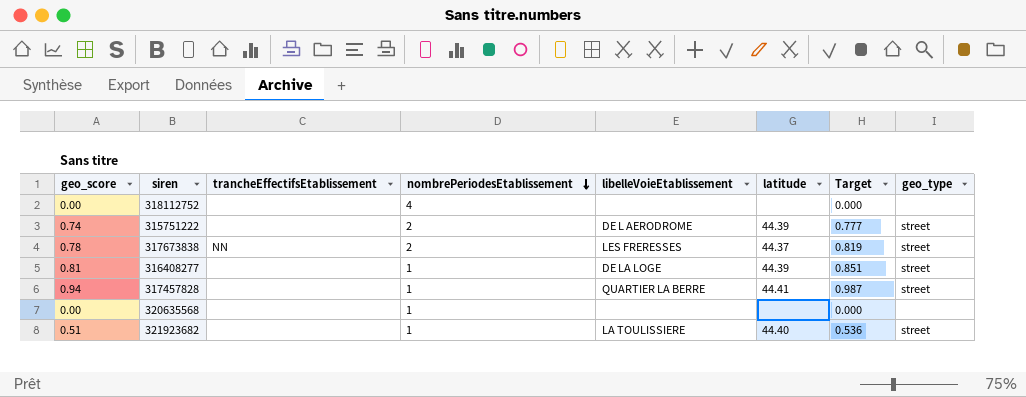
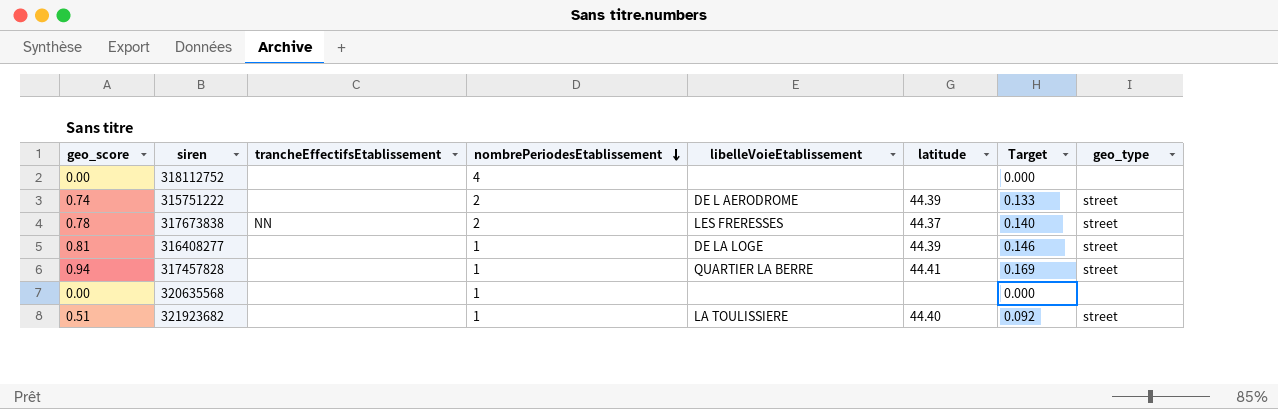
column Target | formula: [geo_score] * 1.05 -> [geo_score] * 0.18

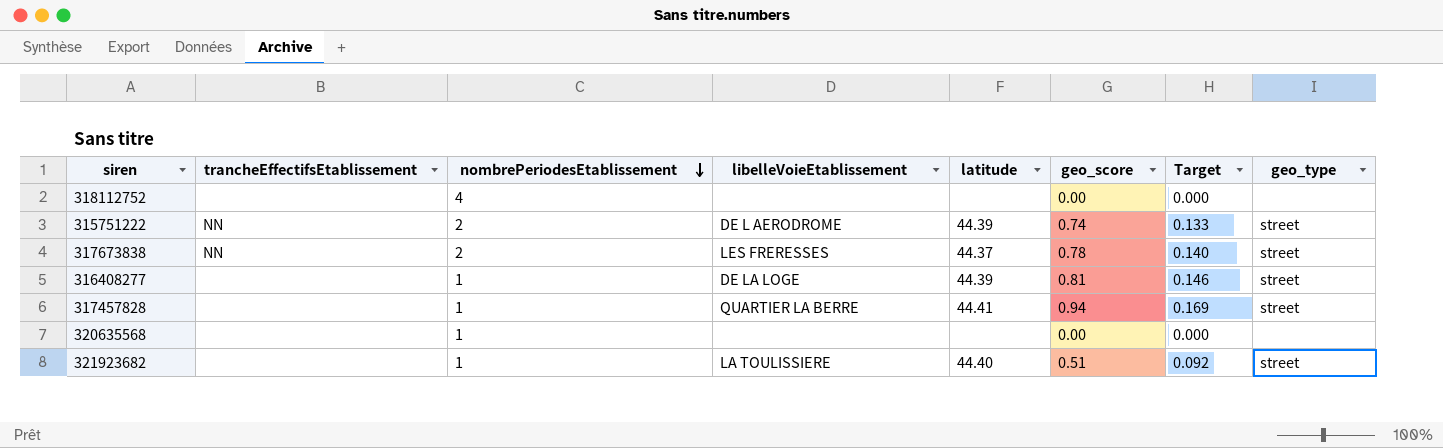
column geo_score | position: 1 -> 6
315751222 | trancheEffectifsEtablissement: none -> NN

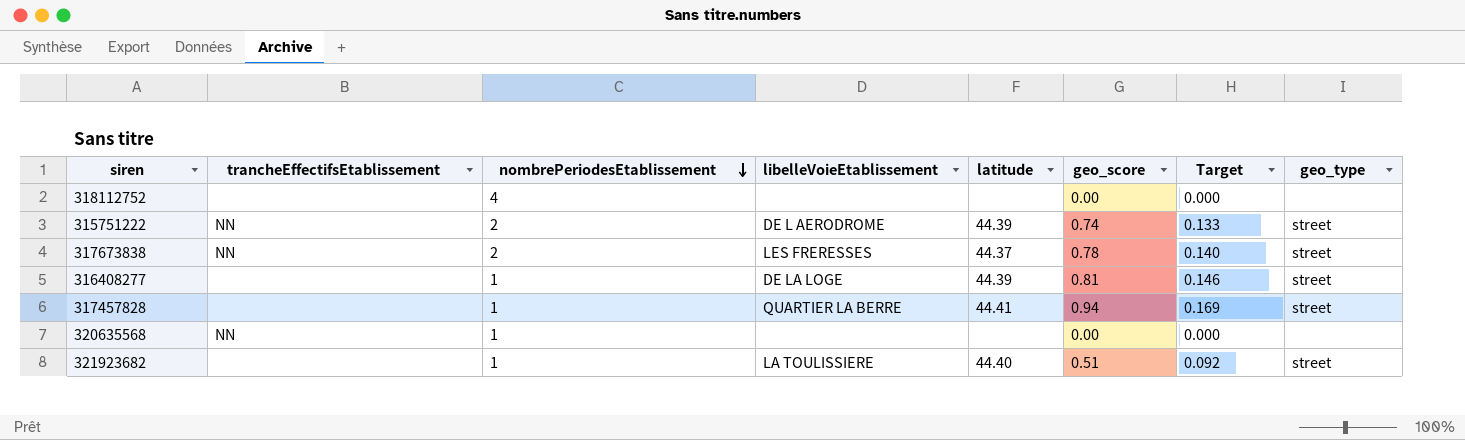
320635568 | trancheEffectifsEtablissement: none -> NN

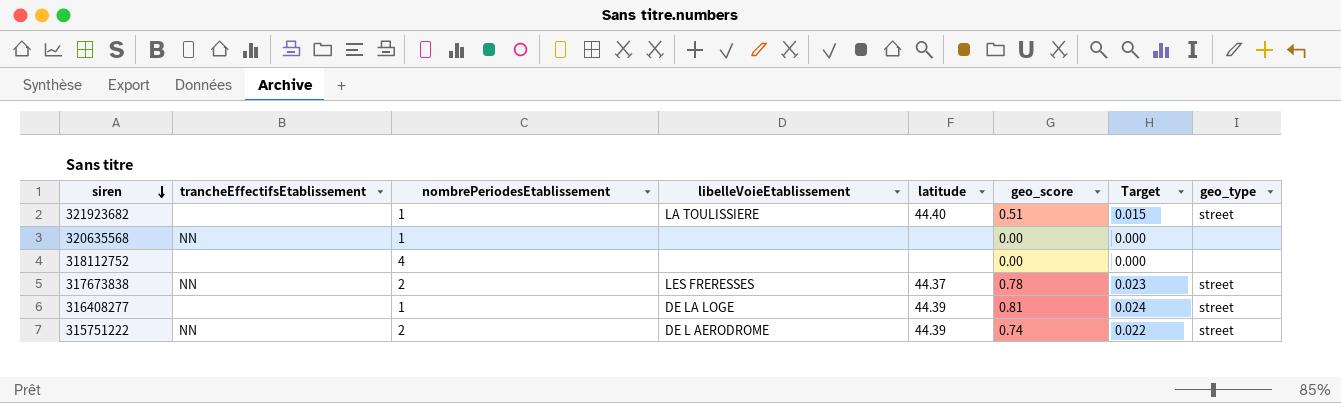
row order: nombrePeriodesEtablissement descending -> siren descending
column Target | formula: [geo_score] * 0.18 -> [geo_score] * 0.03
row 317457828: none | 1 | QUARTIER LA BERRE | 44.41 | 0.94 | 0.169 | street -> none

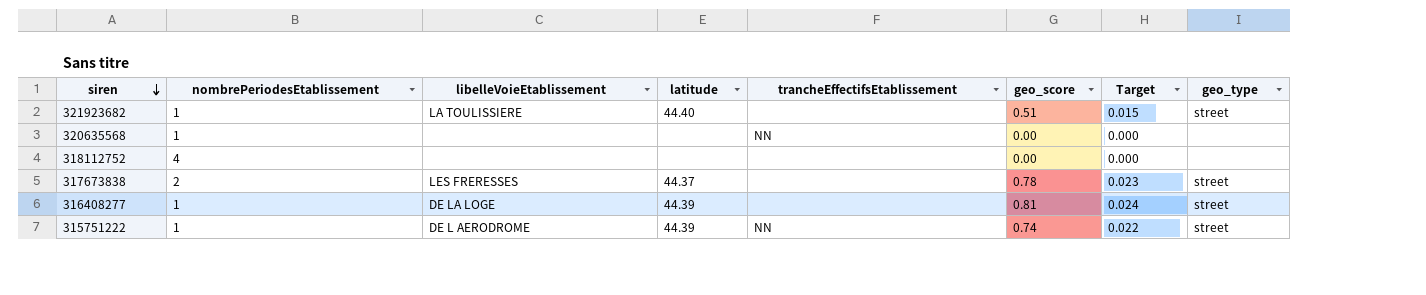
column trancheEffectifsEtablissement | position: 2 -> 5
317673838 | trancheEffectifsEtablissement: NN -> none
315751222 | nombrePeriodesEtablissement: 2 -> 1

